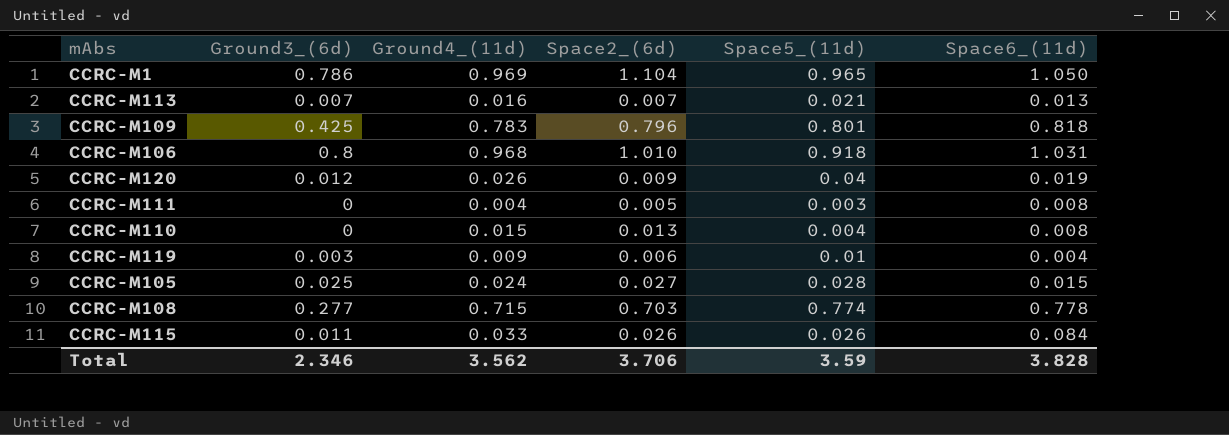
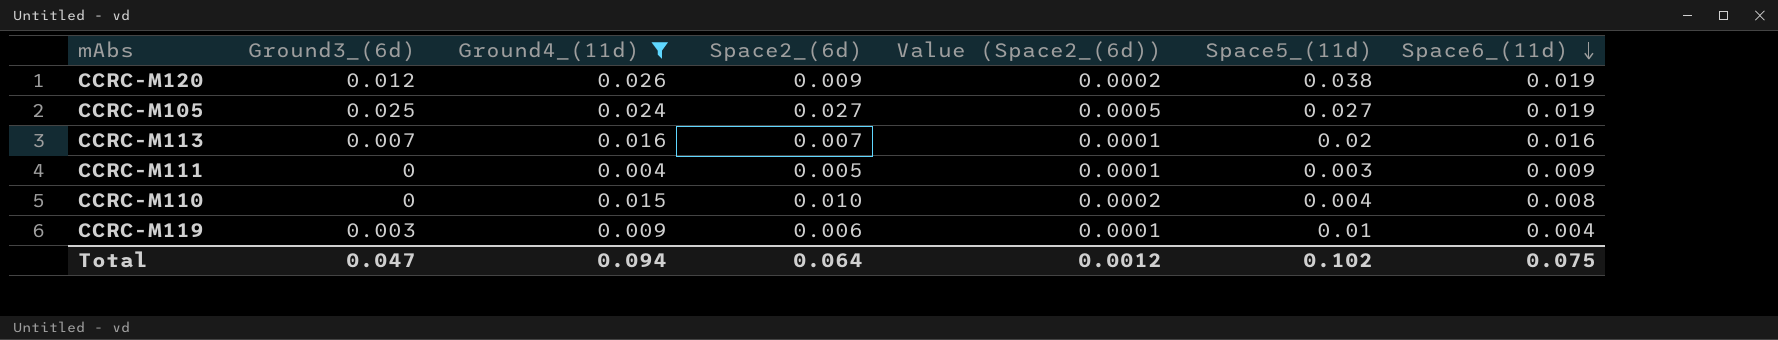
filter: none -> Ground4_(11d) <= 0.026
row order: none -> Space6_(11d) descending
column Value (Space2_(6d)) | formula: none -> [Space2_(6d)] * 0.02
CCRC-M120 | Space5_(11d): 0.04 -> 0.038
CCRC-M105 | Space5_(11d): 0.028 -> 0.027
CCRC-M105 | Space6_(11d): 0.015 -> 0.019
CCRC-M113 | Space5_(11d): 0.021 -> 0.02
CCRC-M113 | Space6_(11d): 0.013 -> 0.016
CCRC-M111 | Space6_(11d): 0.008 -> 0.009
CCRC-M110 | Space2_(6d): 0.013 -> 0.010
Total | Ground3_(6d): 2.346 -> 0.047
Total | Ground4_(11d): 3.562 -> 0.094
Total | Space2_(6d): 3.706 -> 0.064
Total | Space5_(11d): 3.59 -> 0.102
Total | Space6_(11d): 3.828 -> 0.075

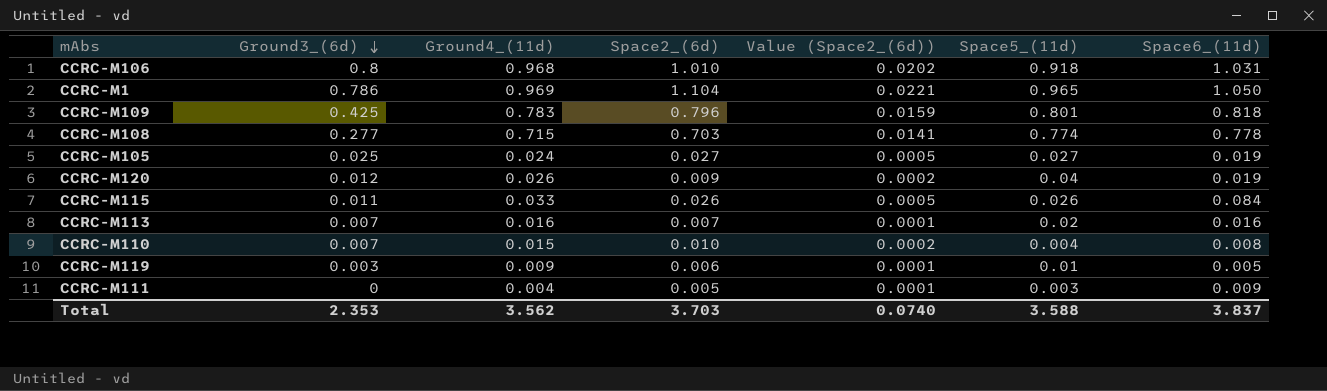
filter: Ground4_(11d) <= 0.026 -> none
row order: Space6_(11d) descending -> Ground3_(6d) descending
CCRC-M120 | Space5_(11d): 0.038 -> 0.04
CCRC-M110 | Ground3_(6d): 0 -> 0.007
CCRC-M119 | Space6_(11d): 0.004 -> 0.005
Total | Ground3_(6d): 0.047 -> 2.353
Total | Ground4_(11d): 0.094 -> 3.562
Total | Space2_(6d): 0.064 -> 3.703
Total | Value (Space2_(6d)): 0.0012 -> 0.0740
Total | Space5_(11d): 0.102 -> 3.588
Total | Space6_(11d): 0.075 -> 3.837

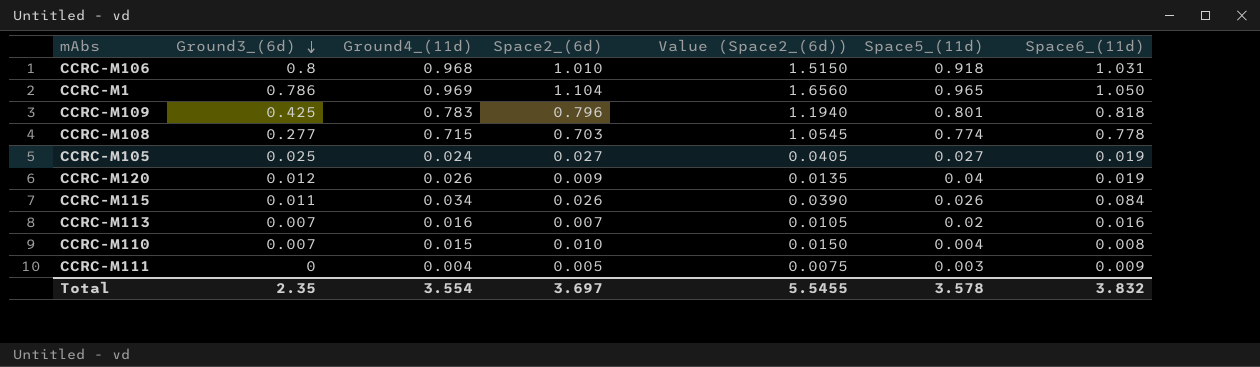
column Value (Space2_(6d)) | formula: [Space2_(6d)] * 0.02 -> [Space2_(6d)] * 1.5
row CCRC-M119: 0.003 | 0.009 | 0.006 | 0.0001 | 0.01 | 0.005 -> none
CCRC-M115 | Ground4_(11d): 0.033 -> 0.034
Total | Ground3_(6d): 2.353 -> 2.35
Total | Ground4_(11d): 3.562 -> 3.554
Total | Space2_(6d): 3.703 -> 3.697
Total | Value (Space2_(6d)): 0.0740 -> 5.5455
Total | Space5_(11d): 3.588 -> 3.578
Total | Space6_(11d): 3.837 -> 3.832

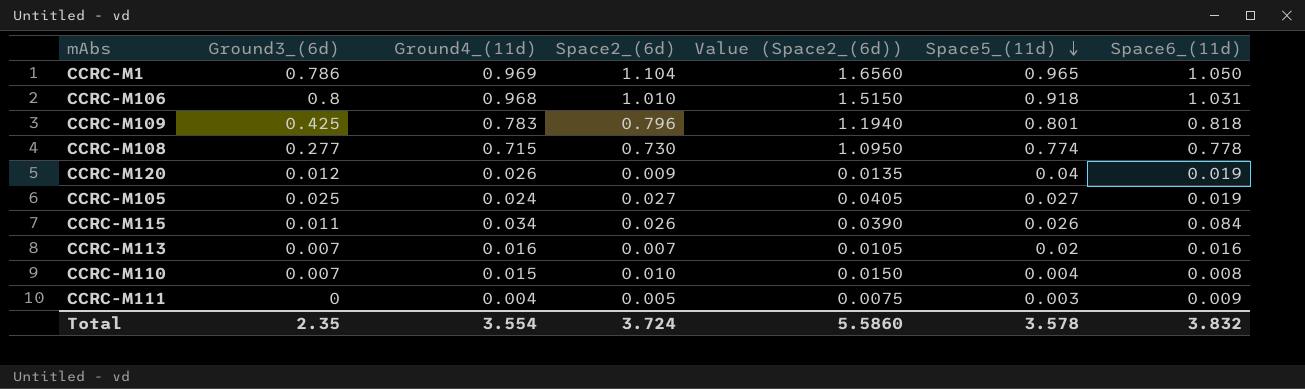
row order: Ground3_(6d) descending -> Space5_(11d) descending
CCRC-M108 | Space2_(6d): 0.703 -> 0.730
CCRC-M108 | Value (Space2_(6d)): 1.0545 -> 1.0950
Total | Space2_(6d): 3.697 -> 3.724
Total | Value (Space2_(6d)): 5.5455 -> 5.5860

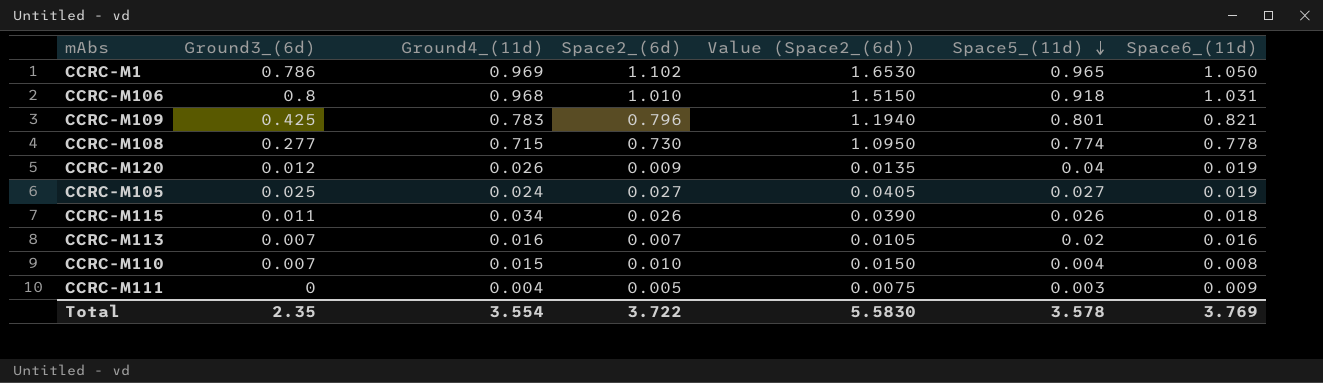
CCRC-M1 | Space2_(6d): 1.104 -> 1.102
CCRC-M1 | Value (Space2_(6d)): 1.6560 -> 1.6530
CCRC-M109 | Space6_(11d): 0.818 -> 0.821
CCRC-M115 | Space6_(11d): 0.084 -> 0.018
Total | Space2_(6d): 3.724 -> 3.722
Total | Value (Space2_(6d)): 5.5860 -> 5.5830
Total | Space6_(11d): 3.832 -> 3.769

